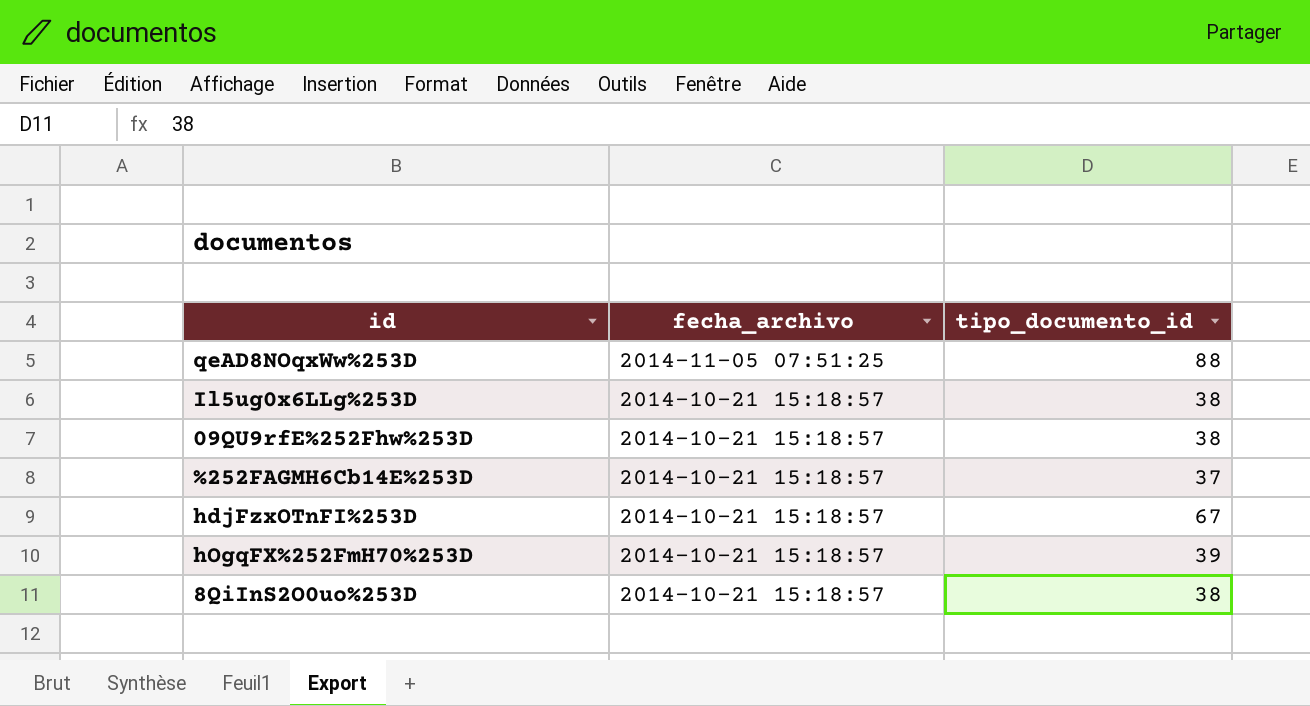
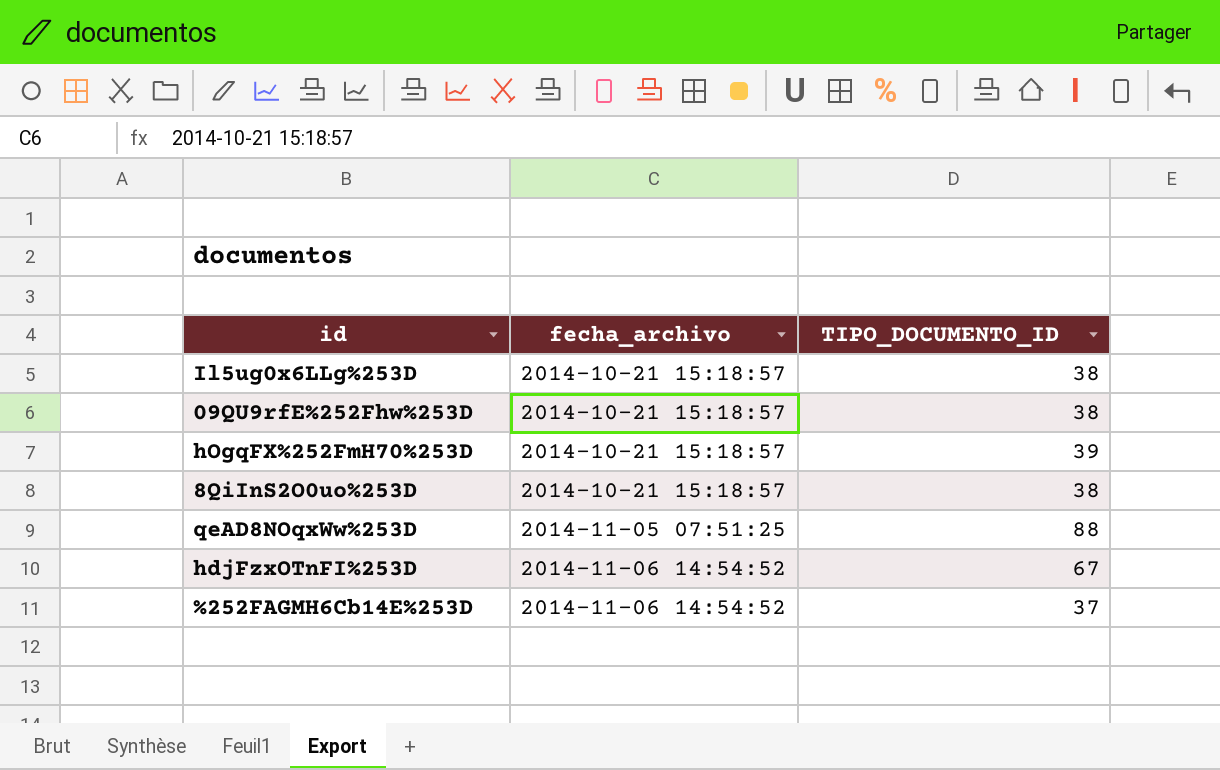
row order: fecha_archivo descending -> fecha_archivo ascending
column name: tipo_documento_id -> TIPO_DOCUMENTO_ID
hdjFzxOTnFI%253D | fecha_archivo: 2014-10-21 15:18:57 -> 2014-11-06 14:54:52
%252FAGMH6Cb14E%253D | fecha_archivo: 2014-10-21 15:18:57 -> 2014-11-06 14:54:52

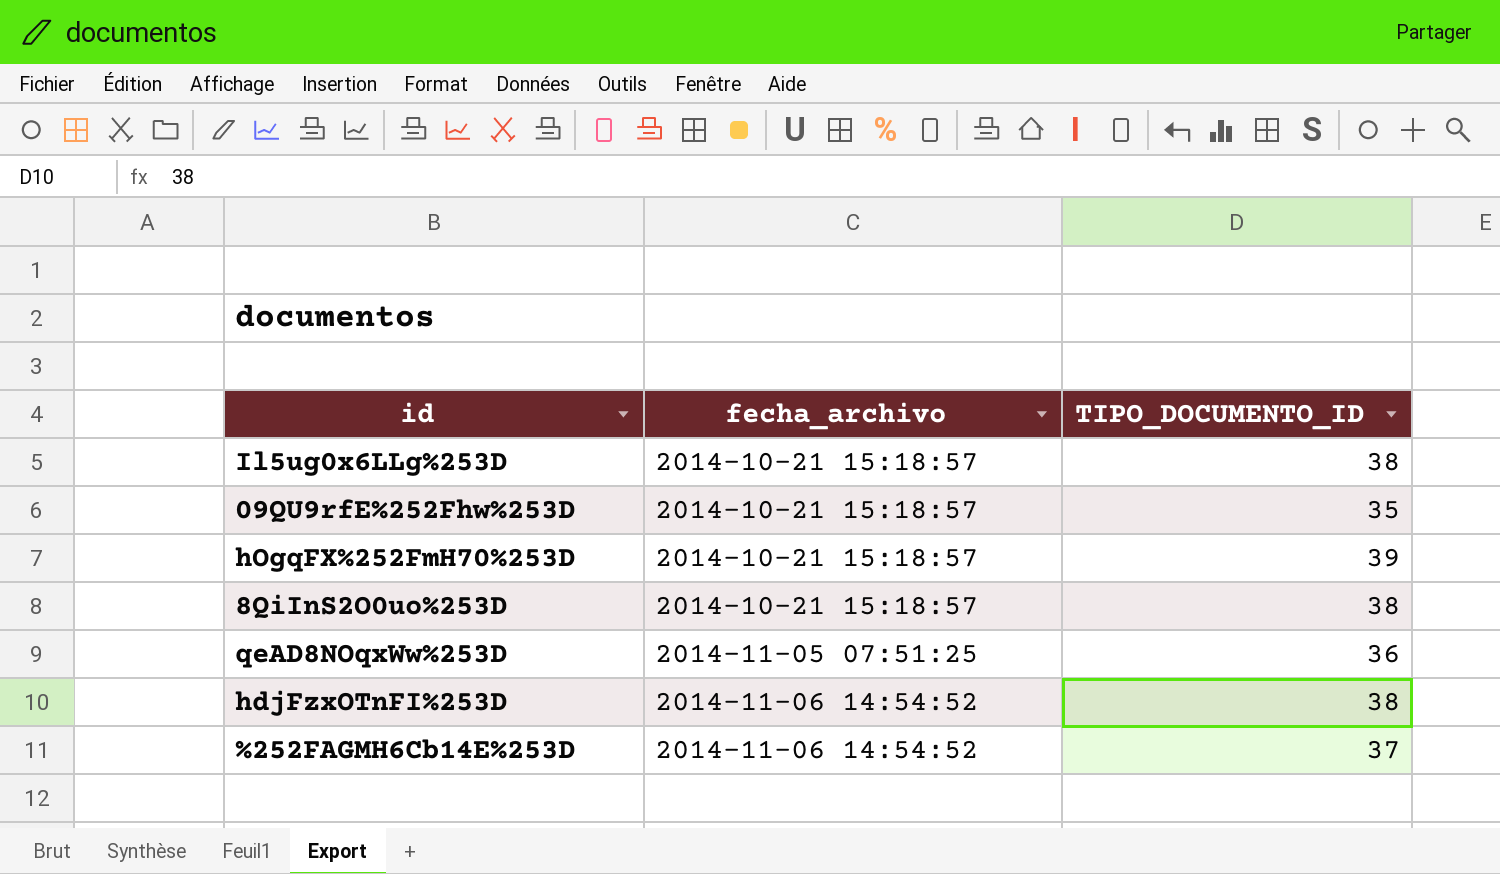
09QU9rfE%252Fhw%253D | TIPO_DOCUMENTO_ID: 38 -> 35
qeAD8NOqxWw%253D | TIPO_DOCUMENTO_ID: 88 -> 36
hdjFzxOTnFI%253D | TIPO_DOCUMENTO_ID: 67 -> 38

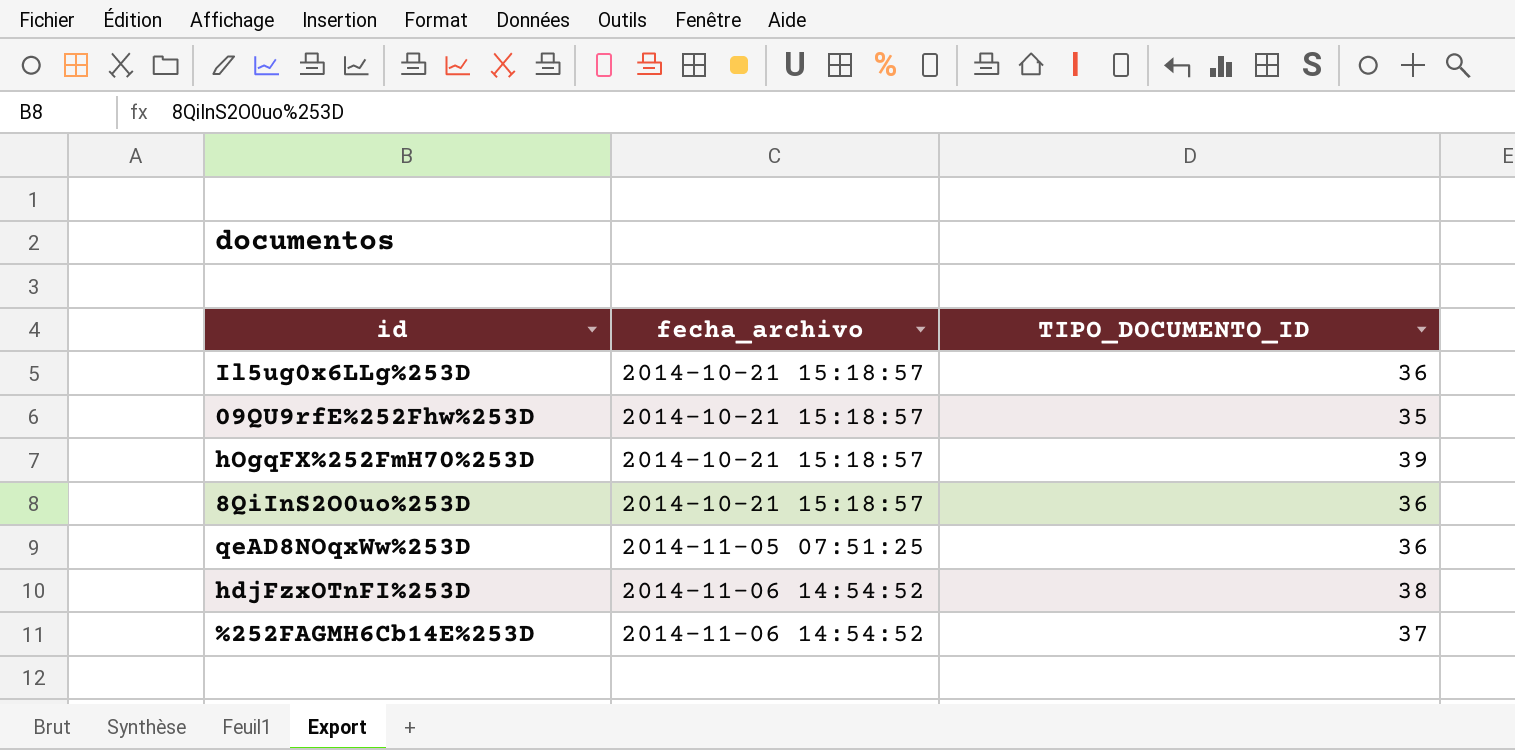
Il5ug0x6LLg%253D | TIPO_DOCUMENTO_ID: 38 -> 36
8QiInS2O0uo%253D | TIPO_DOCUMENTO_ID: 38 -> 36

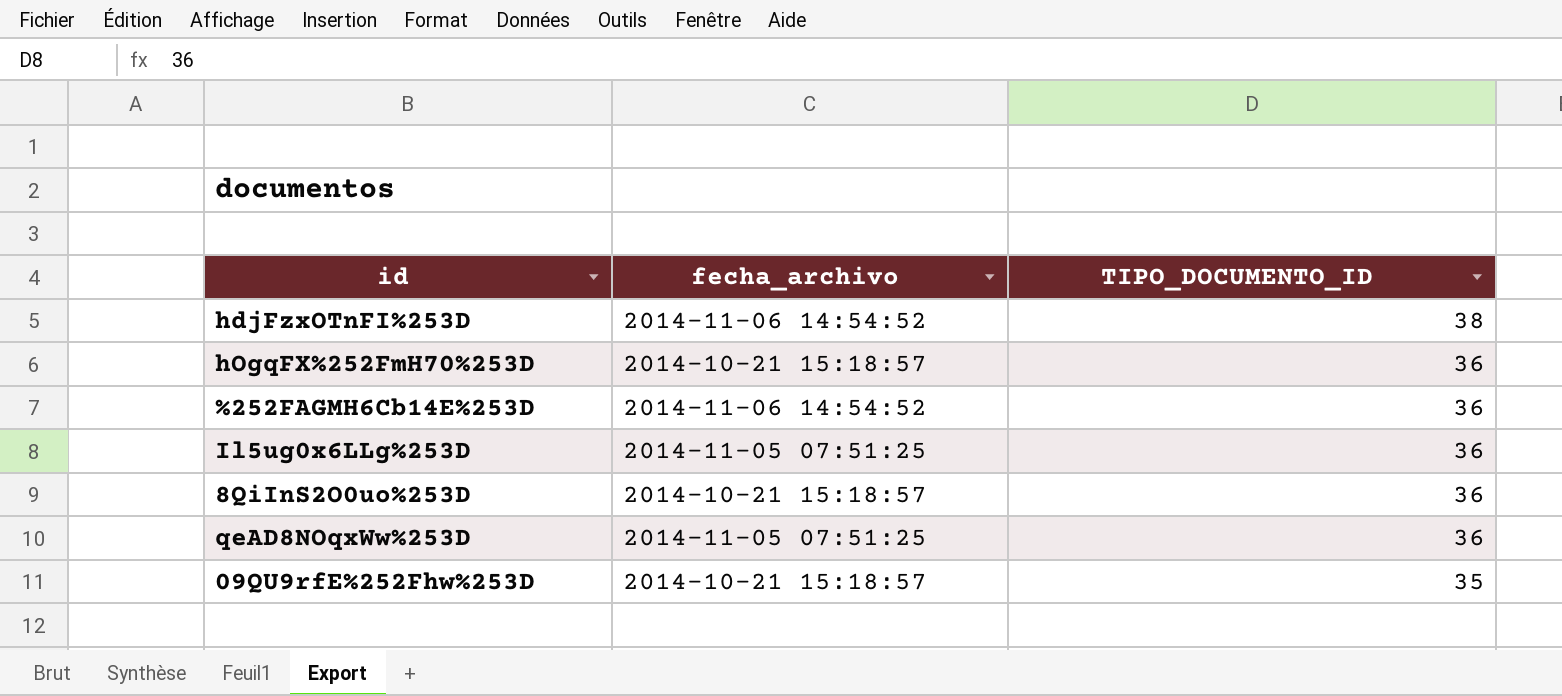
row order: fecha_archivo ascending -> TIPO_DOCUMENTO_ID descending
hOgqFX%252FmH70%253D | TIPO_DOCUMENTO_ID: 39 -> 36
%252FAGMH6Cb14E%253D | TIPO_DOCUMENTO_ID: 37 -> 36
Il5ug0x6LLg%253D | fecha_archivo: 2014-10-21 15:18:57 -> 2014-11-05 07:51:25

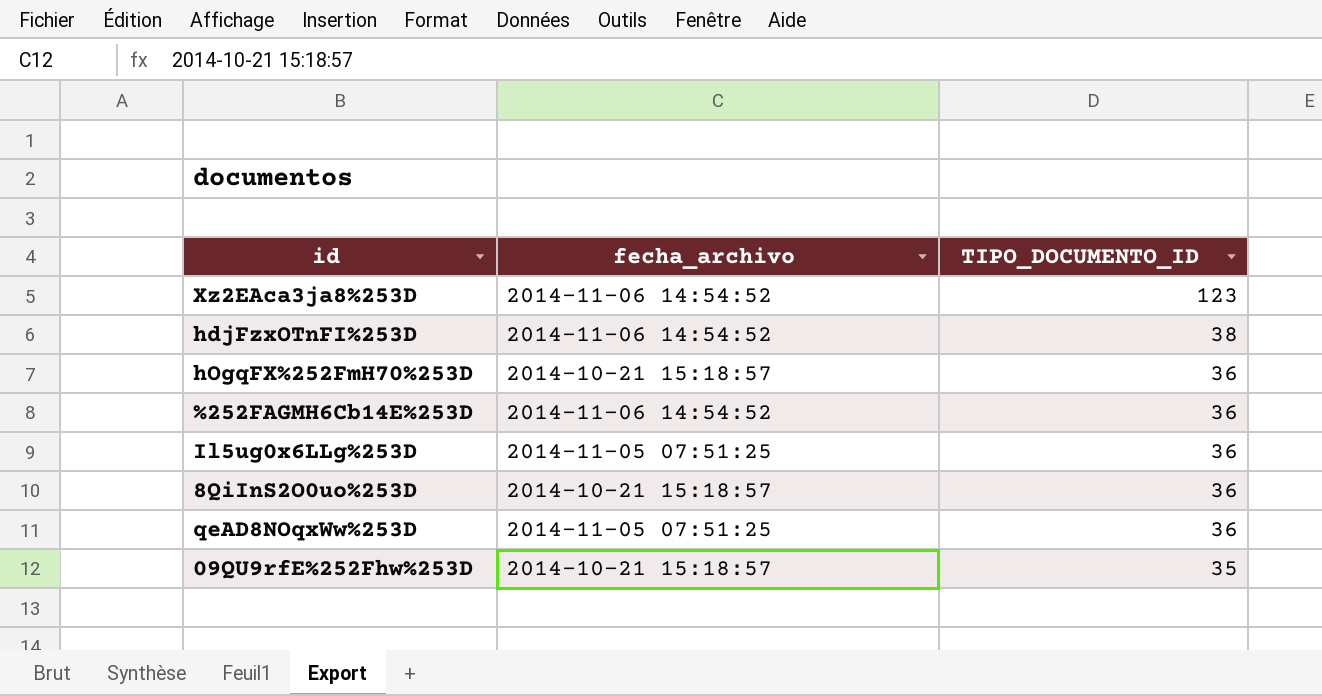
row Xz2EAca3ja8%253D: none -> 2014-11-06 14:54:52 | 123

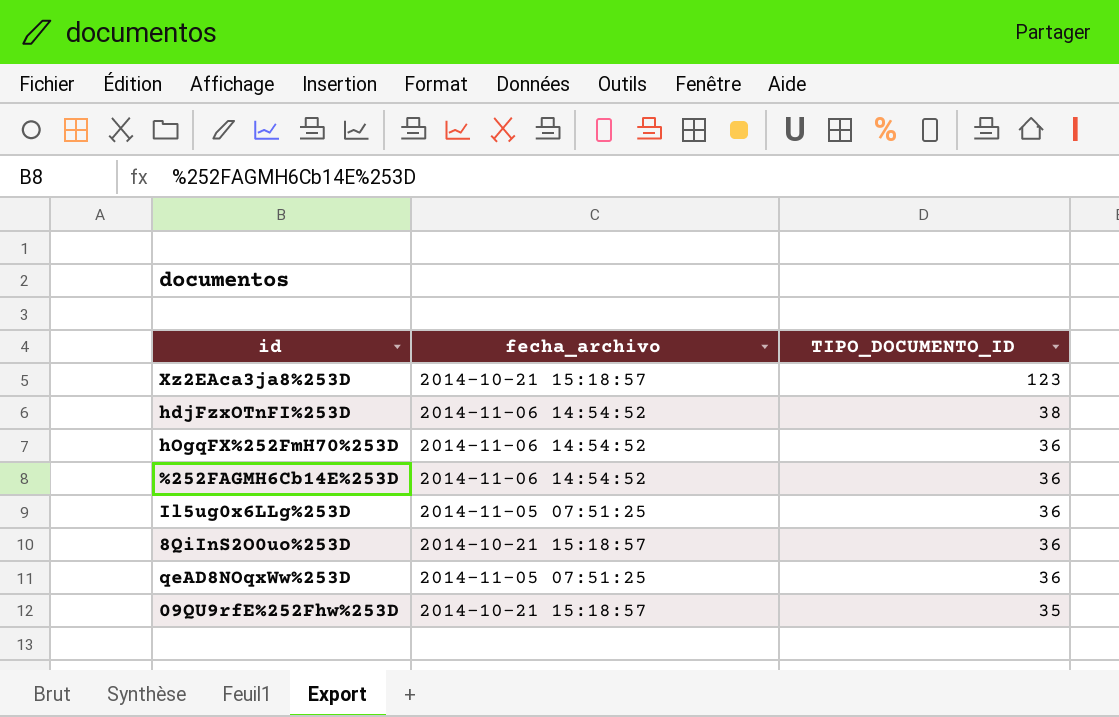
Xz2EAca3ja8%253D | fecha_archivo: 2014-11-06 14:54:52 -> 2014-10-21 15:18:57
hOgqFX%252FmH70%253D | fecha_archivo: 2014-10-21 15:18:57 -> 2014-11-06 14:54:52

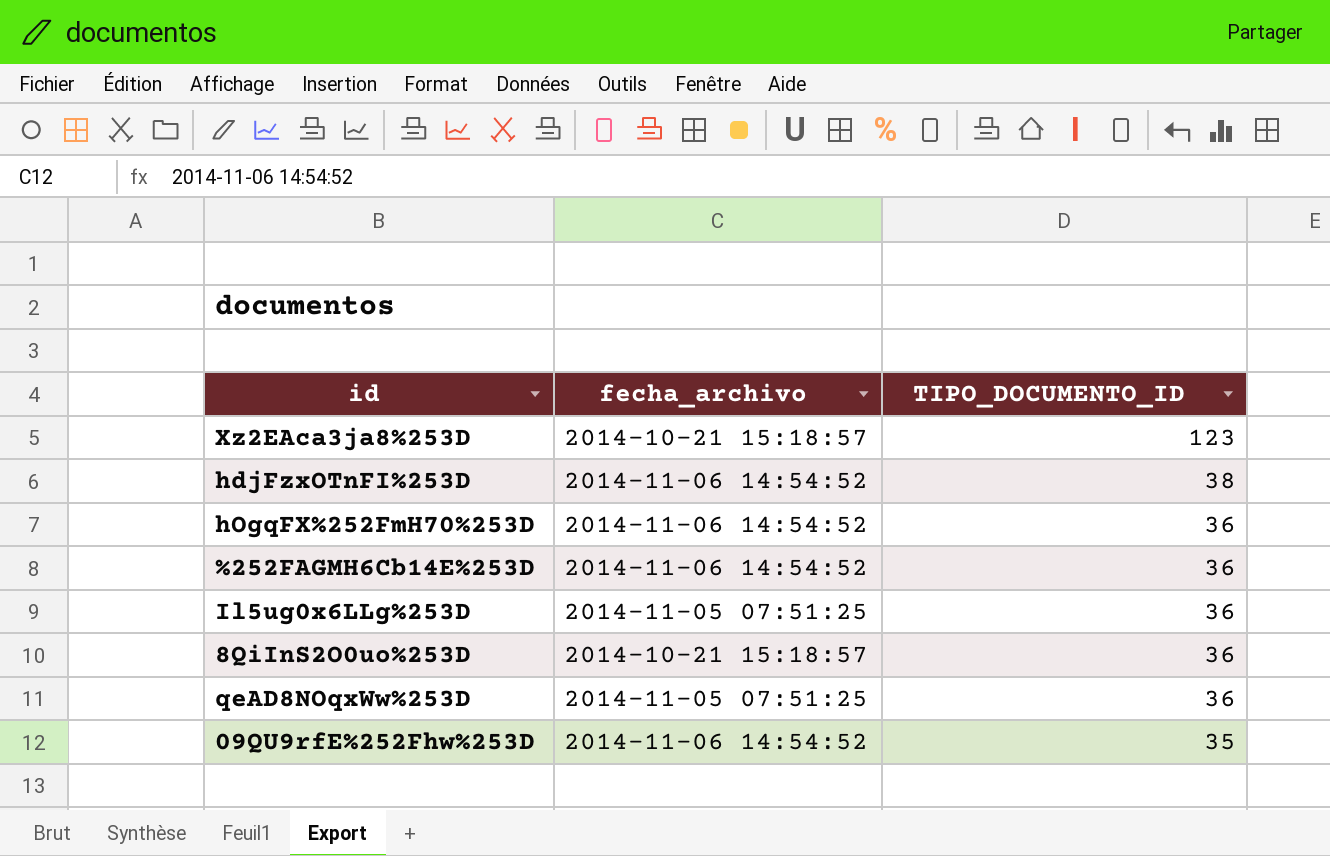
09QU9rfE%252Fhw%253D | fecha_archivo: 2014-10-21 15:18:57 -> 2014-11-06 14:54:52

